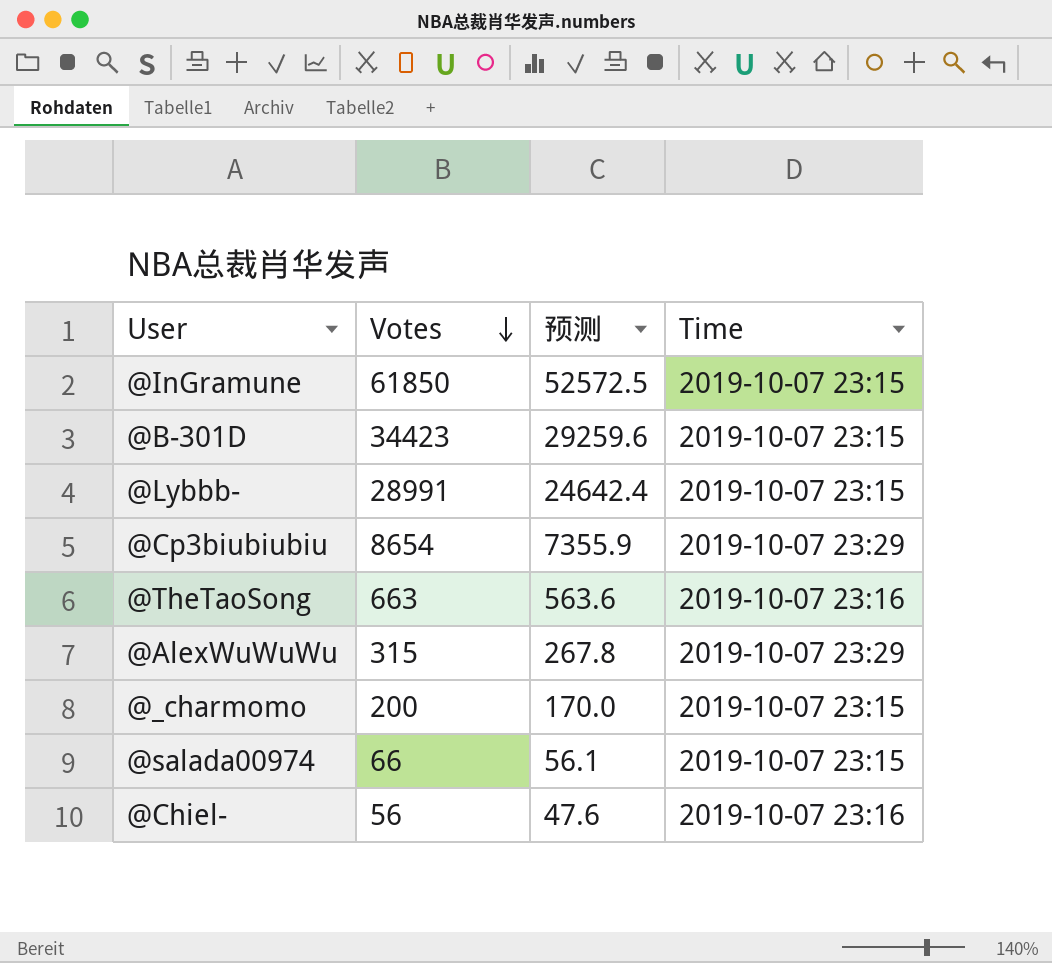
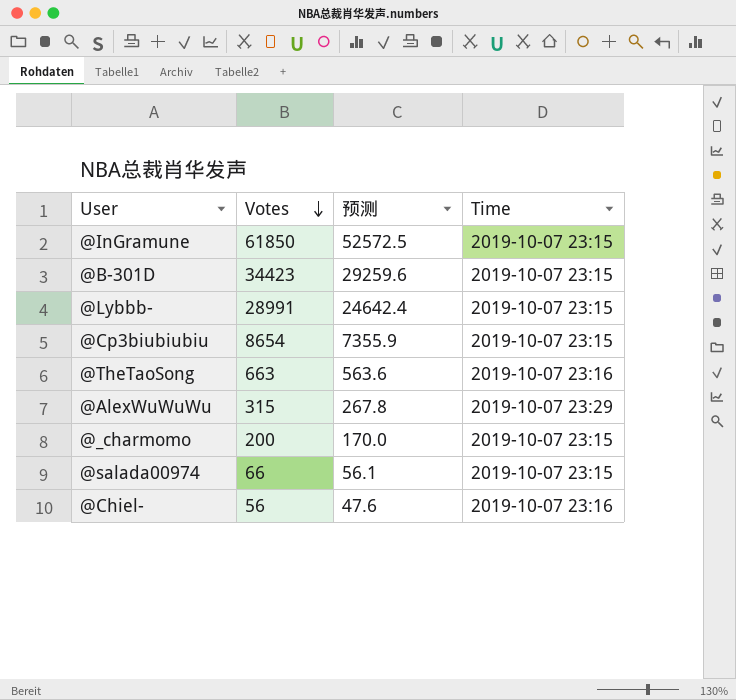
@Cp3biubiubiu | Time: 2019-10-07 23:29 -> 2019-10-07 23:15

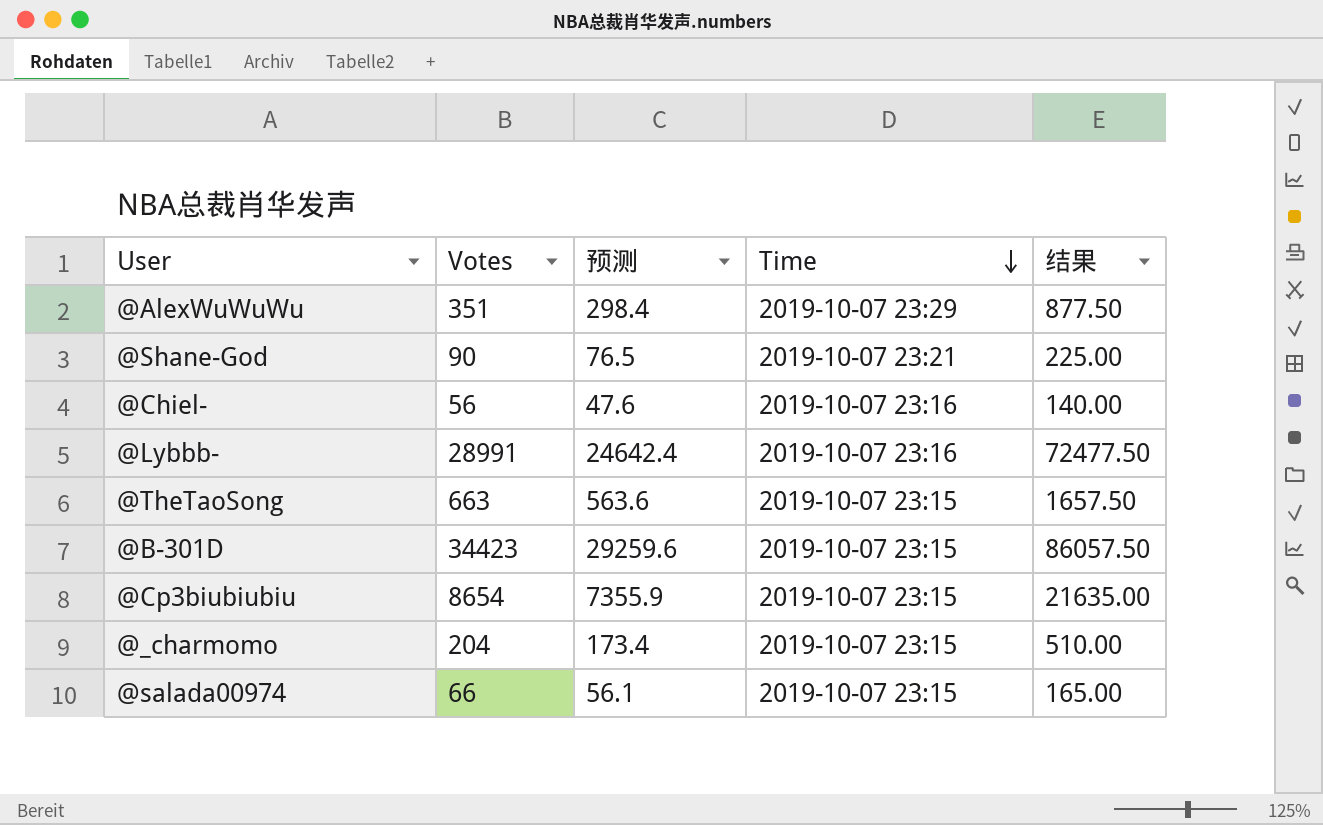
row order: Votes descending -> Time descending
column 结果 | formula: none -> [Votes] * 2.5
row @InGramune: 61850 | 52572.5 | 2019-10-07 23:15 -> none
@AlexWuWuWu | Votes: 315 -> 351
@AlexWuWuWu | 预测: 267.8 -> 298.4
row @Shane-God: none -> 90 | 76.5 | 2019-10-07 23:21 | 225.00
@Lybbb- | Time: 2019-10-07 23:15 -> 2019-10-07 23:16
@TheTaoSong | Time: 2019-10-07 23:16 -> 2019-10-07 23:15
@_charmomo | Votes: 200 -> 204
@_charmomo | 预测: 170.0 -> 173.4

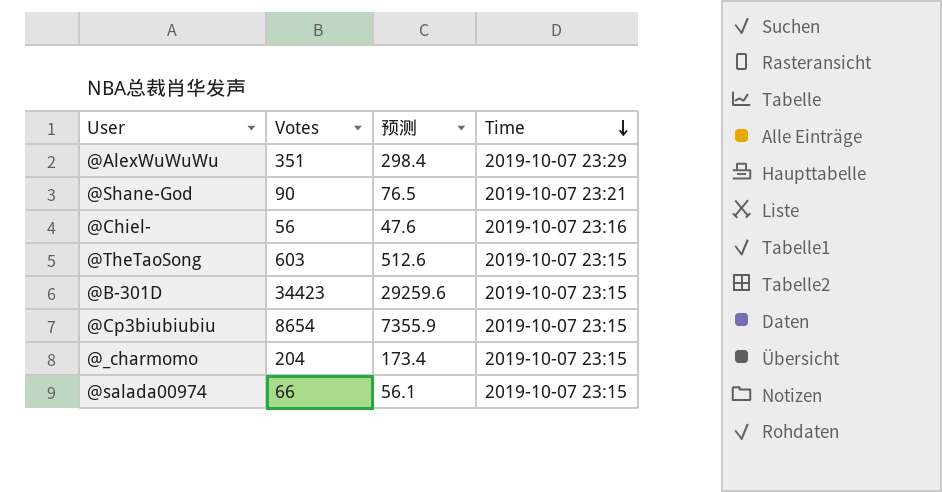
column 结果 | formula: [Votes] * 2.5 -> none
row @Lybbb-: 28991 | 24642.4 | 2019-10-07 23:16 | 72477.50 -> none
@TheTaoSong | Votes: 663 -> 603
@TheTaoSong | 预测: 563.6 -> 512.6

